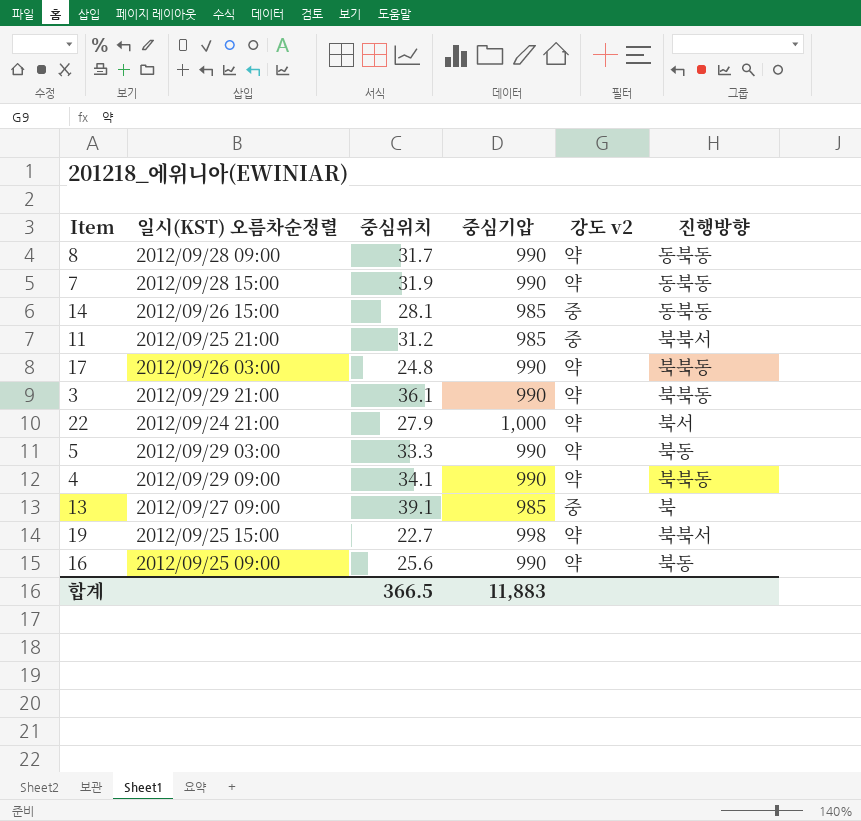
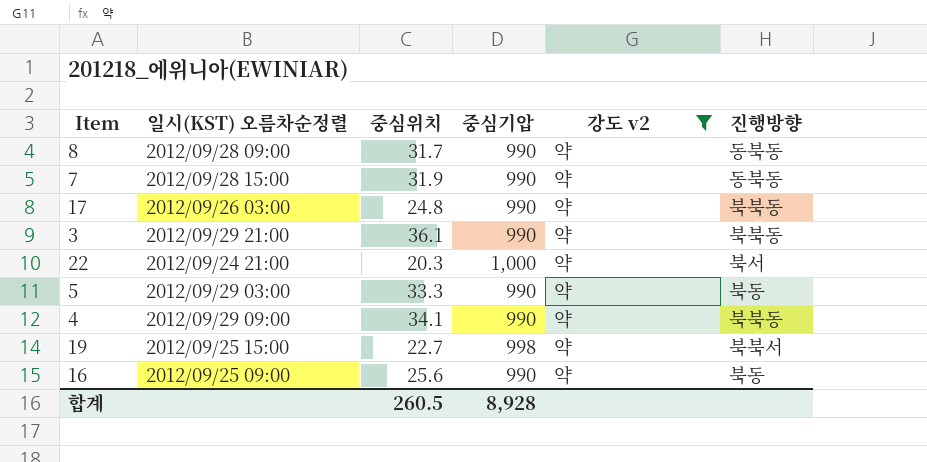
filter: none -> 강도 v2 = 약
22 | 중심위치: 27.9 -> 20.3
합계 | 중심위치: 366.5 -> 260.5
합계 | 중심기압: 11,883 -> 8,928

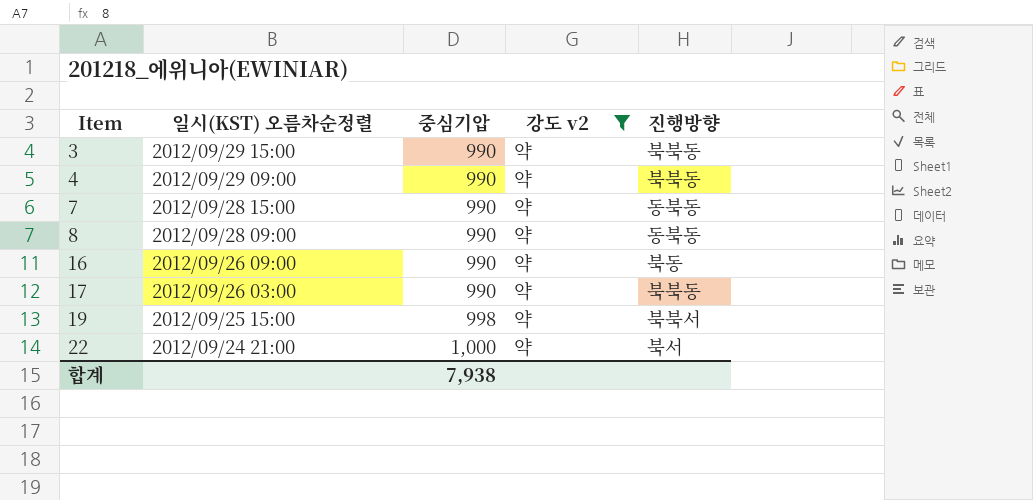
row order: none -> Item ascending
column 중심위치 | position: 3 -> none
row 5: 2012/09/29 03:00 | 33.3 | 990 | 약 | 북동 -> none
3 | 일시(KST) 오름차순정렬: 2012/09/29 21:00 -> 2012/09/29 15:00
16 | 일시(KST) 오름차순정렬: 2012/09/25 09:00 -> 2012/09/26 09:00
합계 | 중심기압: 8,928 -> 7,938

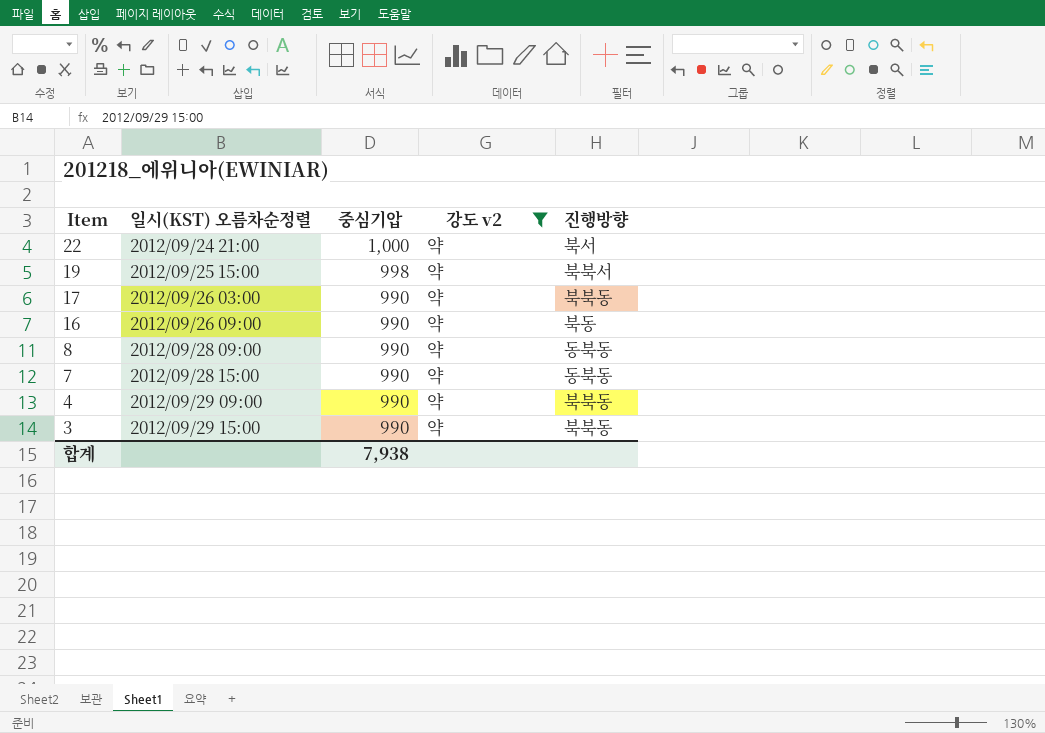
row order: Item ascending -> Item descending

